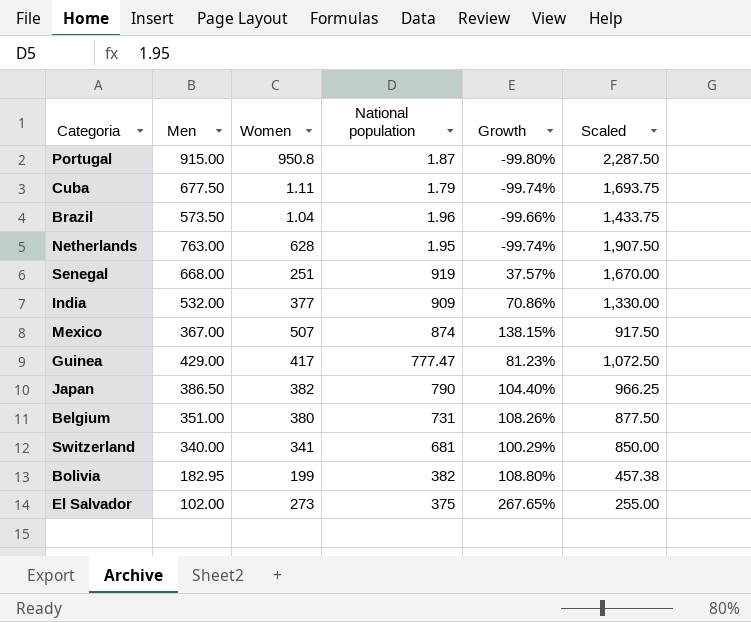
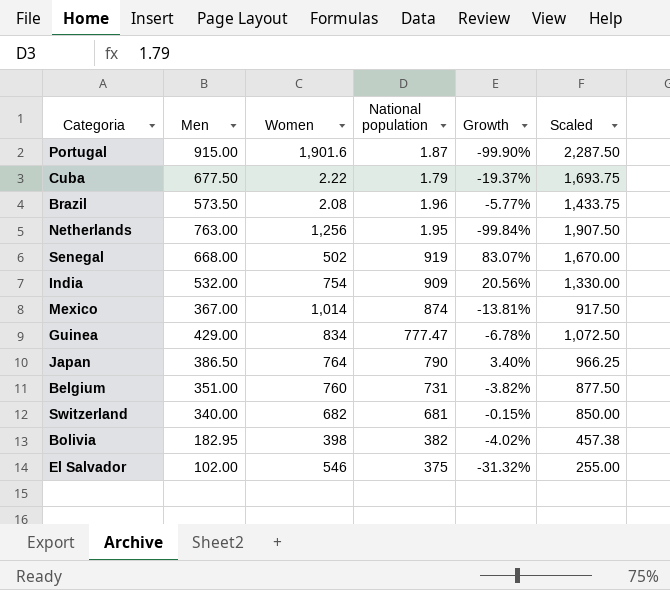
column Growth | formula: ([National population] - [Men]) / [Men] -> ([National population] - [Women]) / [Women]
Portugal | Women: 950.8 -> 1,901.6
Cuba | Women: 1.11 -> 2.22
Brazil | Women: 1.04 -> 2.08
Netherlands | Women: 628 -> 1,256
Senegal | Women: 251 -> 502
India | Women: 377 -> 754
Mexico | Women: 507 -> 1,014
Guinea | Women: 417 -> 834
Japan | Women: 382 -> 764
Belgium | Women: 380 -> 760
Switzerland | Women: 341 -> 682
Bolivia | Women: 199 -> 398
El Salvador | Women: 273 -> 546

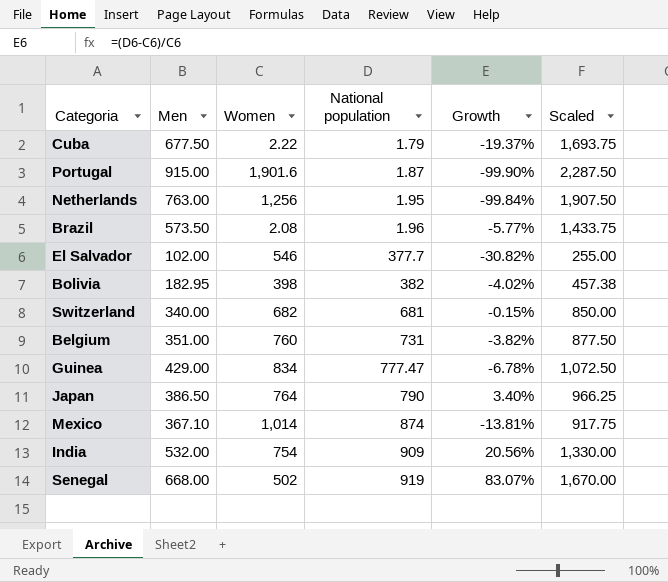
row order: none -> National population ascending
El Salvador | National population: 375 -> 377.7
El Salvador | Growth: -31.32% -> -30.82%
Mexico | Men: 367.00 -> 367.10
Mexico | Scaled: 917.50 -> 917.75

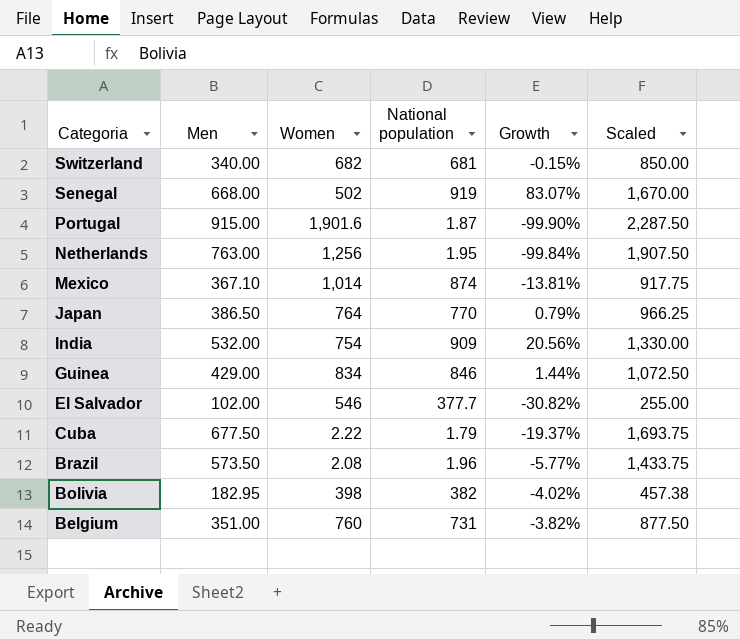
row order: National population ascending -> Categoria descending
Japan | National population: 790 -> 770
Japan | Growth: 3.40% -> 0.79%
Guinea | National population: 777.47 -> 846
Guinea | Growth: -6.78% -> 1.44%

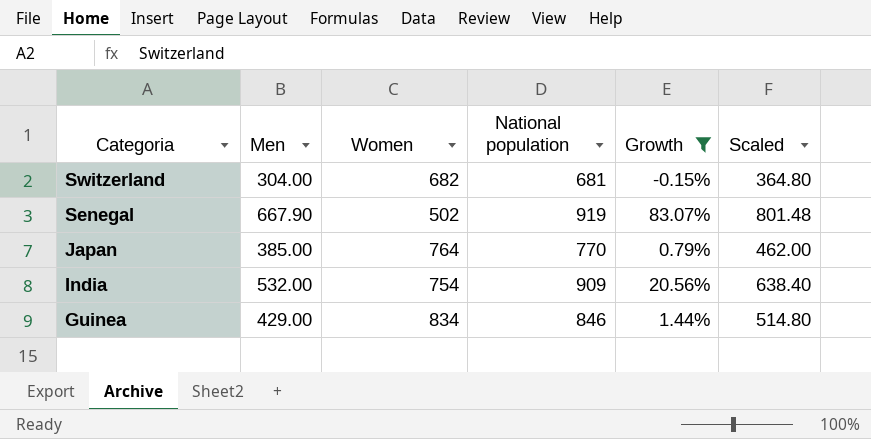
filter: none -> Growth >= -0.15%
column Scaled | formula: [Men] * 2.5 -> [Men] * 1.2
Switzerland | Men: 340.00 -> 304.00
Senegal | Men: 668.00 -> 667.90
Japan | Men: 386.50 -> 385.00

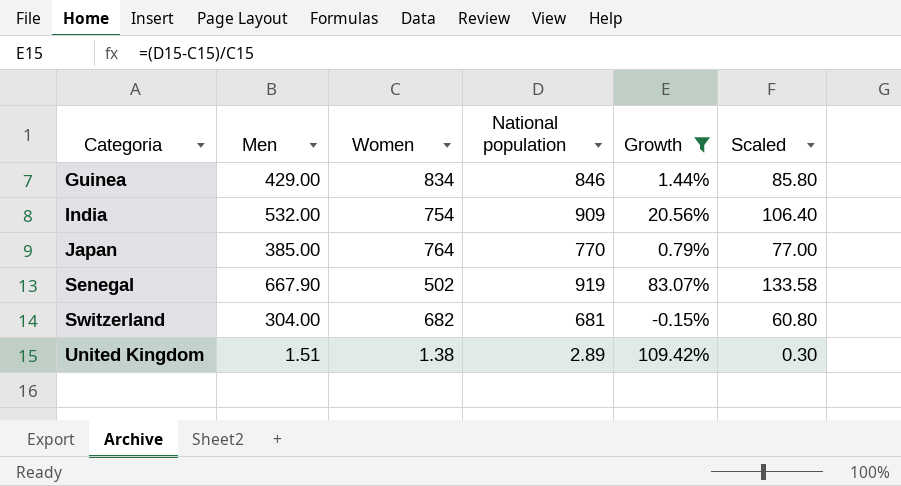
row order: Categoria descending -> Categoria ascending
column Scaled | formula: [Men] * 1.2 -> [Men] * 0.2
row United Kingdom: none -> 1.51 | 1.38 | 2.89 | 109.42% | 0.30

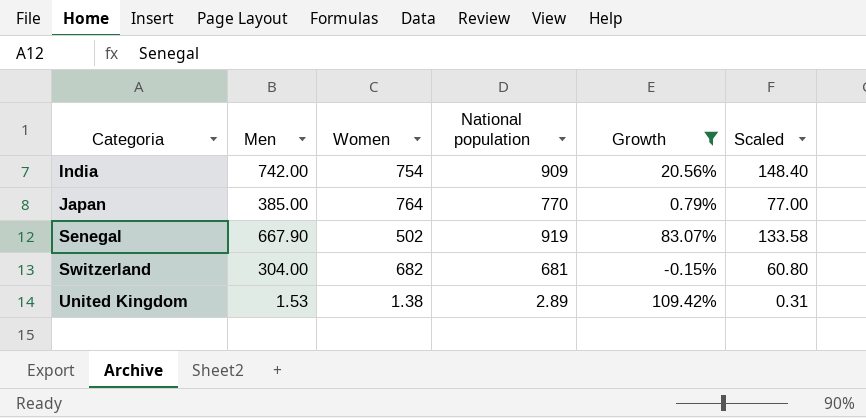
row Guinea: 429.00 | 834 | 846 | 1.44% | 85.80 -> none
India | Men: 532.00 -> 742.00
India | Scaled: 106.40 -> 148.40
United Kingdom | Men: 1.51 -> 1.53
United Kingdom | Scaled: 0.30 -> 0.31

